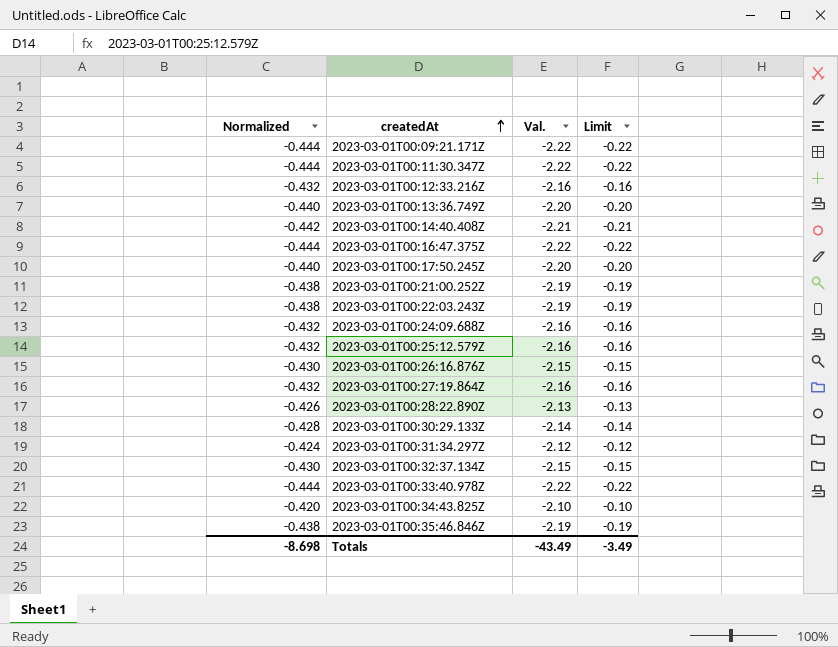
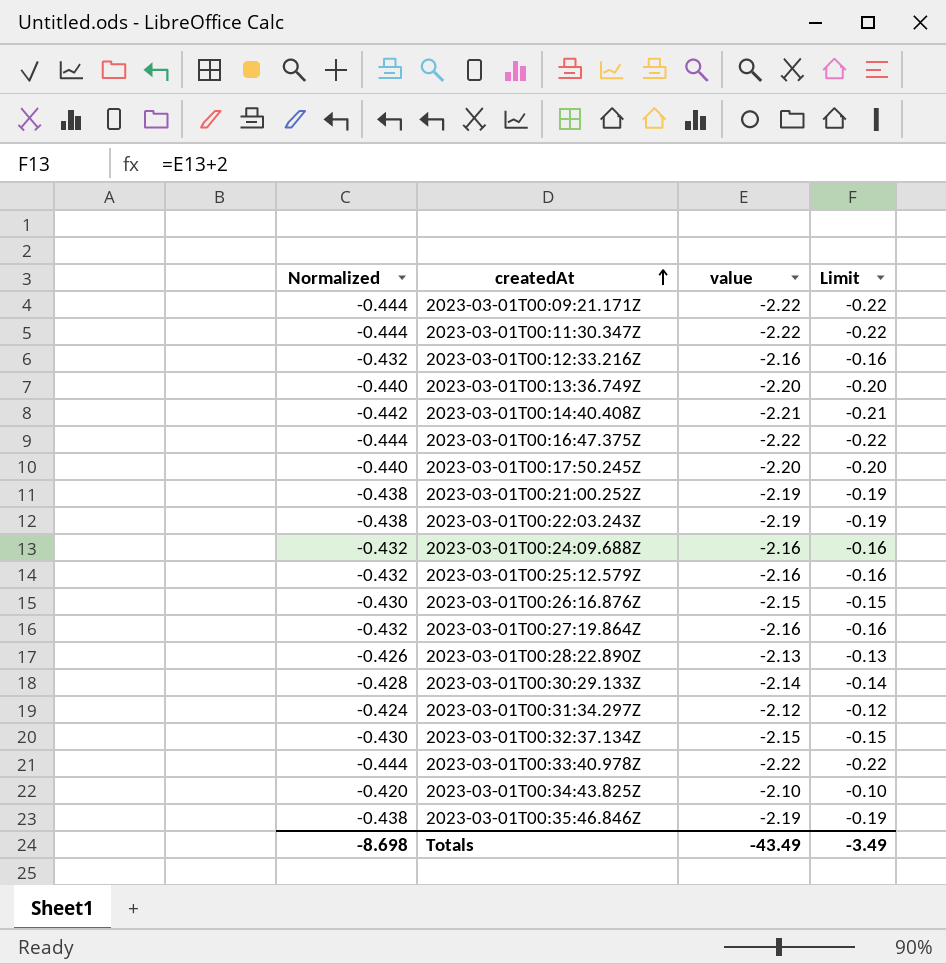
column name: Val. -> value

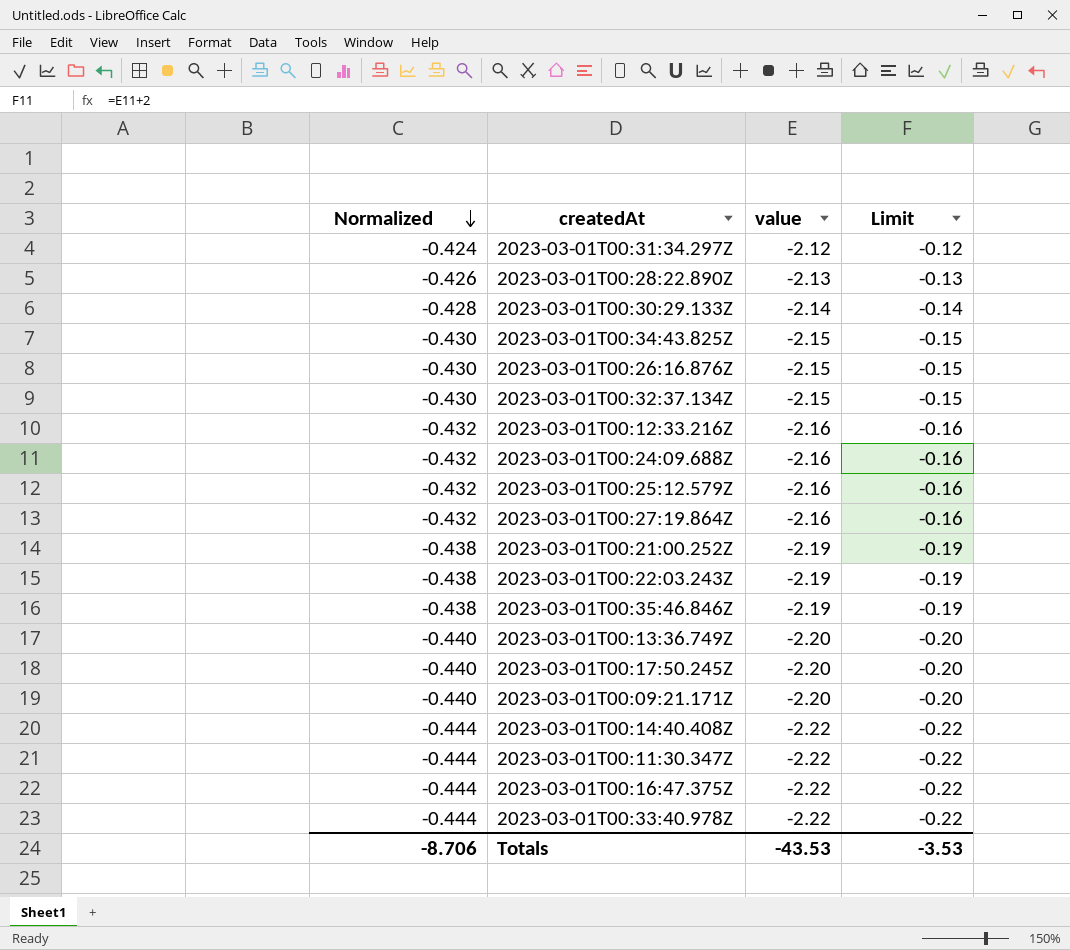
row order: createdAt ascending -> Normalized descending
2023-03-01T00:34:43.825Z | Normalized: -0.420 -> -0.430
2023-03-01T00:34:43.825Z | value: -2.10 -> -2.15
2023-03-01T00:34:43.825Z | Limit: -0.10 -> -0.15
2023-03-01T00:09:21.171Z | Normalized: -0.444 -> -0.440
2023-03-01T00:09:21.171Z | value: -2.22 -> -2.20
2023-03-01T00:09:21.171Z | Limit: -0.22 -> -0.20
2023-03-01T00:14:40.408Z | Normalized: -0.442 -> -0.444
2023-03-01T00:14:40.408Z | value: -2.21 -> -2.22
2023-03-01T00:14:40.408Z | Limit: -0.21 -> -0.22
Totals | Normalized: -8.698 -> -8.706
Totals | value: -43.49 -> -43.53
Totals | Limit: -3.49 -> -3.53

